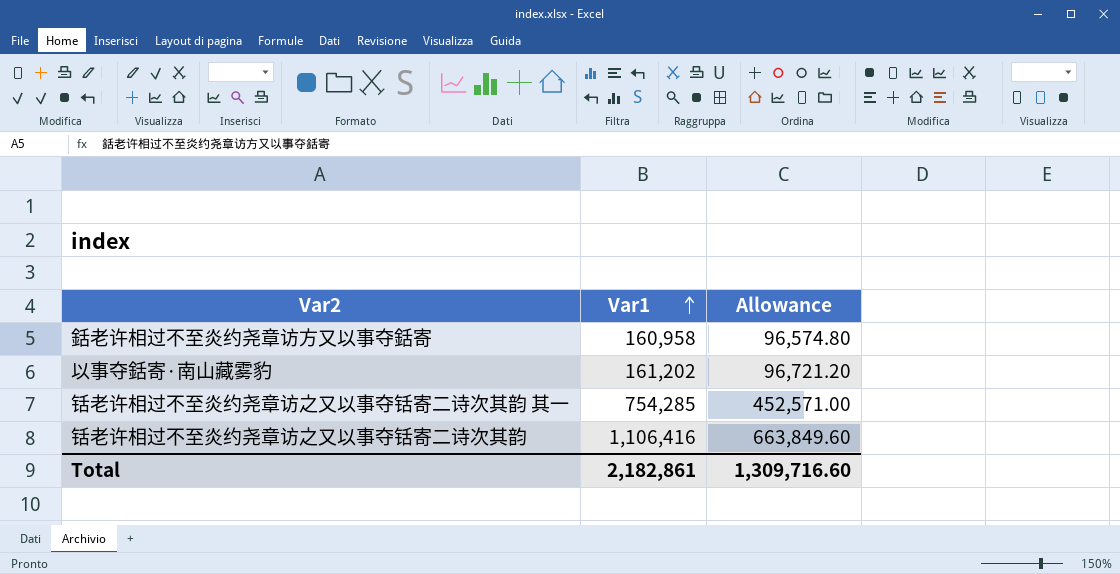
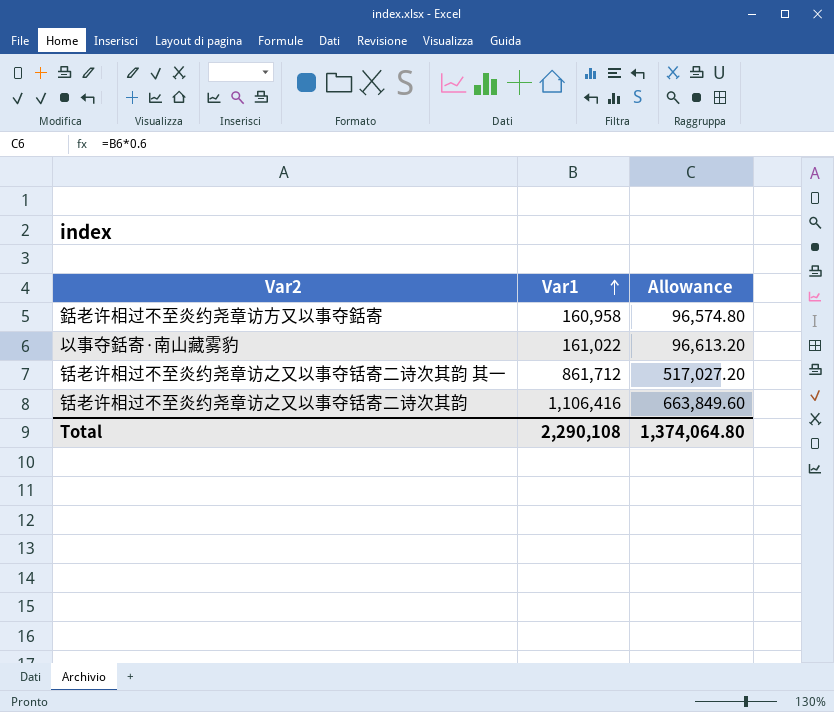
以事夺銛寄·南山藏雾豹 | Var1: 161,202 -> 161,022
以事夺銛寄·南山藏雾豹 | Allowance: 96,721.20 -> 96,613.20
铦老许相过不至炎约尧章访之又以事夺铦寄二诗次其韵 其一 | Var1: 754,285 -> 861,712
铦老许相过不至炎约尧章访之又以事夺铦寄二诗次其韵 其一 | Allowance: 452,571.00 -> 517,027.20
Total | Var1: 2,182,861 -> 2,290,108
Total | Allowance: 1,309,716.60 -> 1,374,064.80

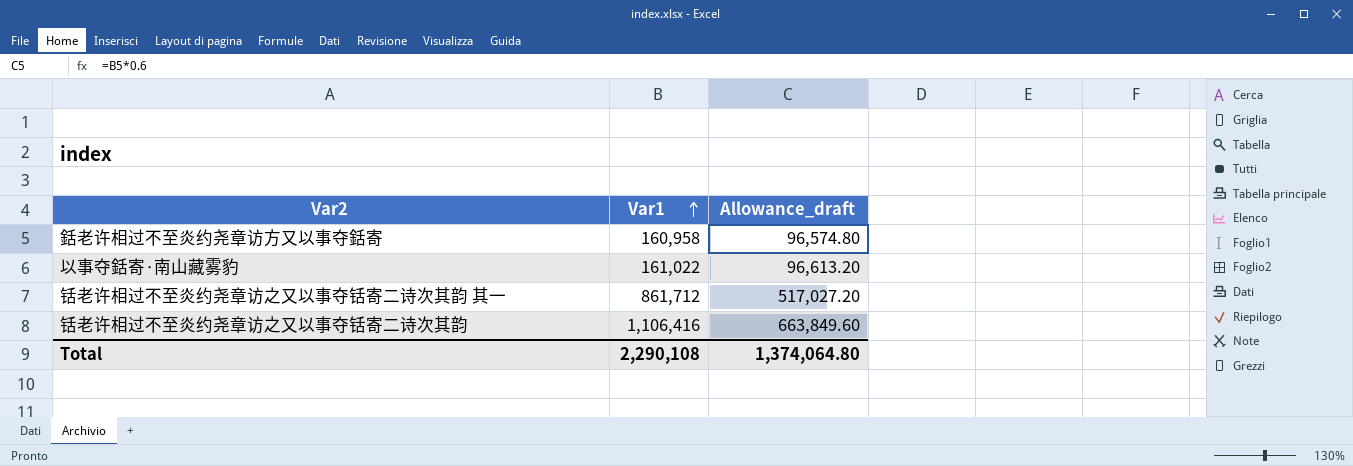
column name: Allowance -> Allowance_draft

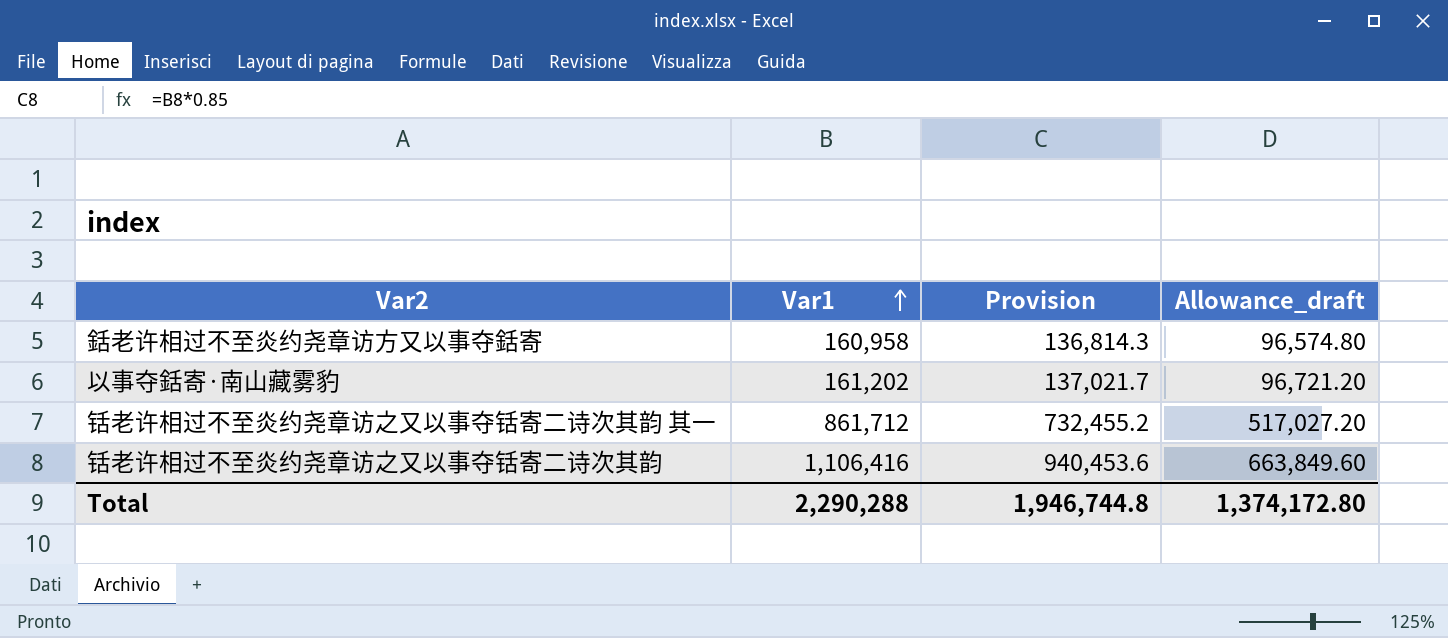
column Provision | formula: none -> [Var1] * 0.85
以事夺銛寄·南山藏雾豹 | Var1: 161,022 -> 161,202
以事夺銛寄·南山藏雾豹 | Allowance_draft: 96,613.20 -> 96,721.20
Total | Var1: 2,290,108 -> 2,290,288
Total | Allowance_draft: 1,374,064.80 -> 1,374,172.80

